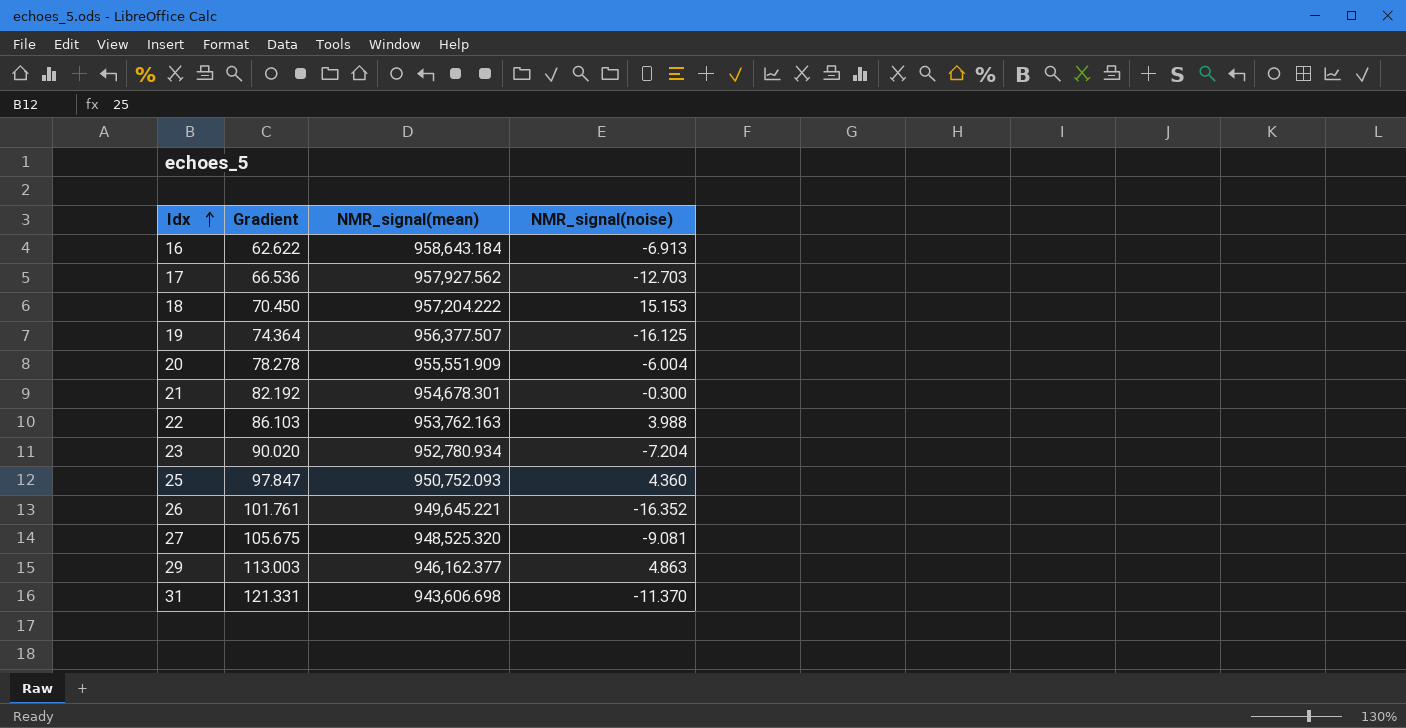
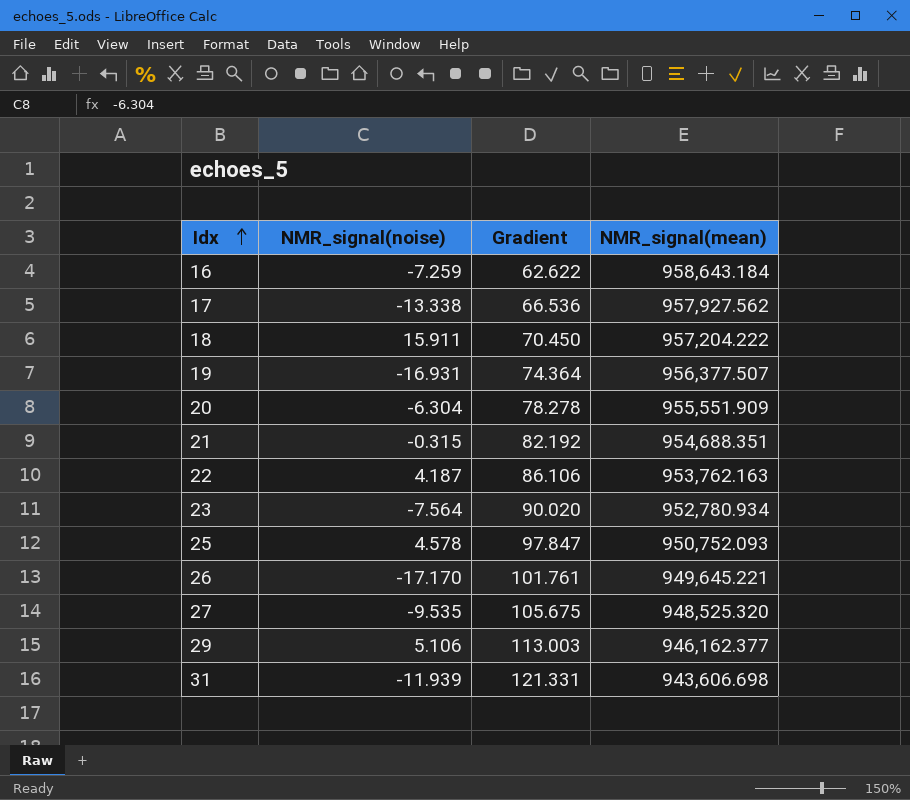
column NMR_signal(noise) | position: 4 -> 2
16 | NMR_signal(noise): -6.913 -> -7.259
17 | NMR_signal(noise): -12.703 -> -13.338
18 | NMR_signal(noise): 15.153 -> 15.911
19 | NMR_signal(noise): -16.125 -> -16.931
20 | NMR_signal(noise): -6.004 -> -6.304
21 | NMR_signal(noise): -0.300 -> -0.315
21 | NMR_signal(mean): 954,678.301 -> 954,688.351
22 | NMR_signal(noise): 3.988 -> 4.187
22 | Gradient: 86.103 -> 86.106
23 | NMR_signal(noise): -7.204 -> -7.564
25 | NMR_signal(noise): 4.360 -> 4.578
26 | NMR_signal(noise): -16.352 -> -17.170
27 | NMR_signal(noise): -9.081 -> -9.535
29 | NMR_signal(noise): 4.863 -> 5.106
31 | NMR_signal(noise): -11.370 -> -11.939

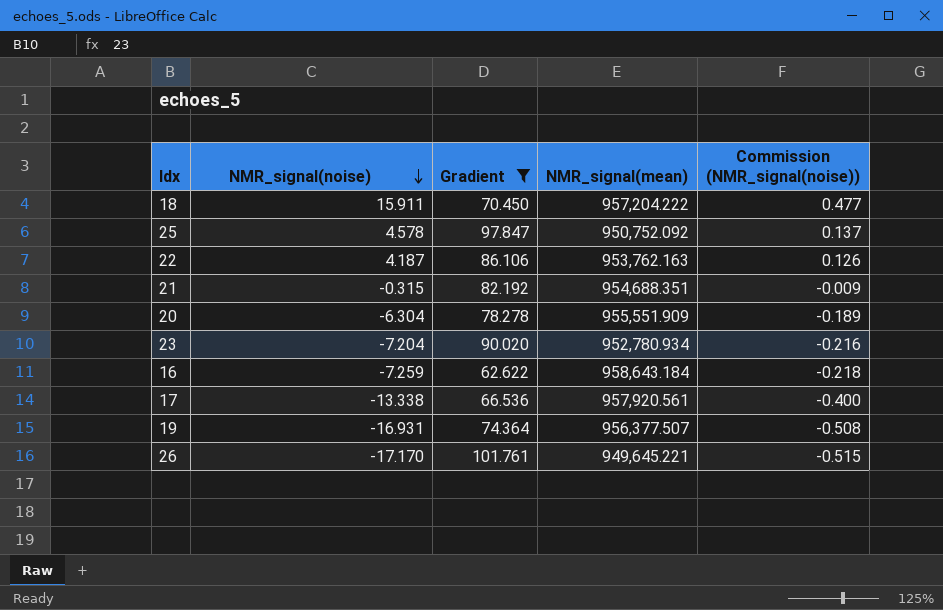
filter: none -> Gradient <= 101.761
row order: Idx ascending -> NMR_signal(noise) descending
column Commission (NMR_signal(noise)) | formula: none -> [NMR_signal(noise)] * 0.03
25 | NMR_signal(mean): 950,752.093 -> 950,752.092
23 | NMR_signal(noise): -7.564 -> -7.204
17 | NMR_signal(mean): 957,927.562 -> 957,920.561

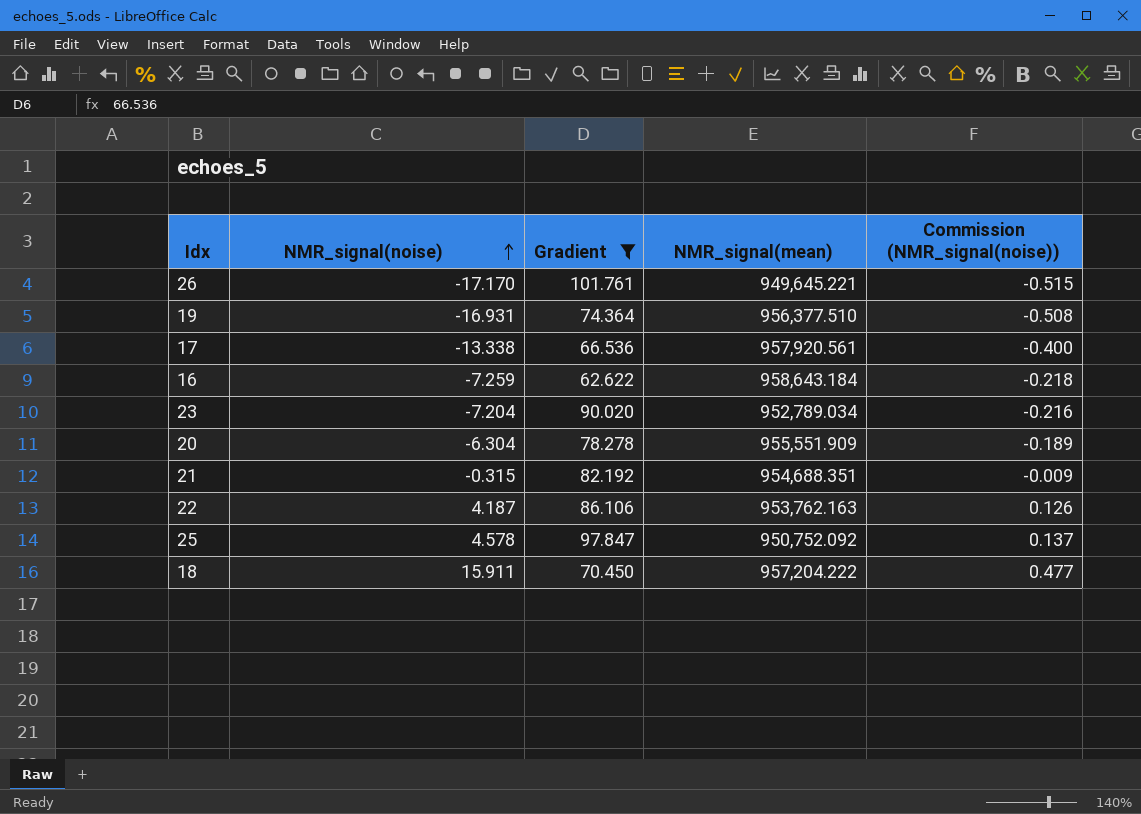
row order: NMR_signal(noise) descending -> NMR_signal(noise) ascending
19 | NMR_signal(mean): 956,377.507 -> 956,377.510
23 | NMR_signal(mean): 952,780.934 -> 952,789.034

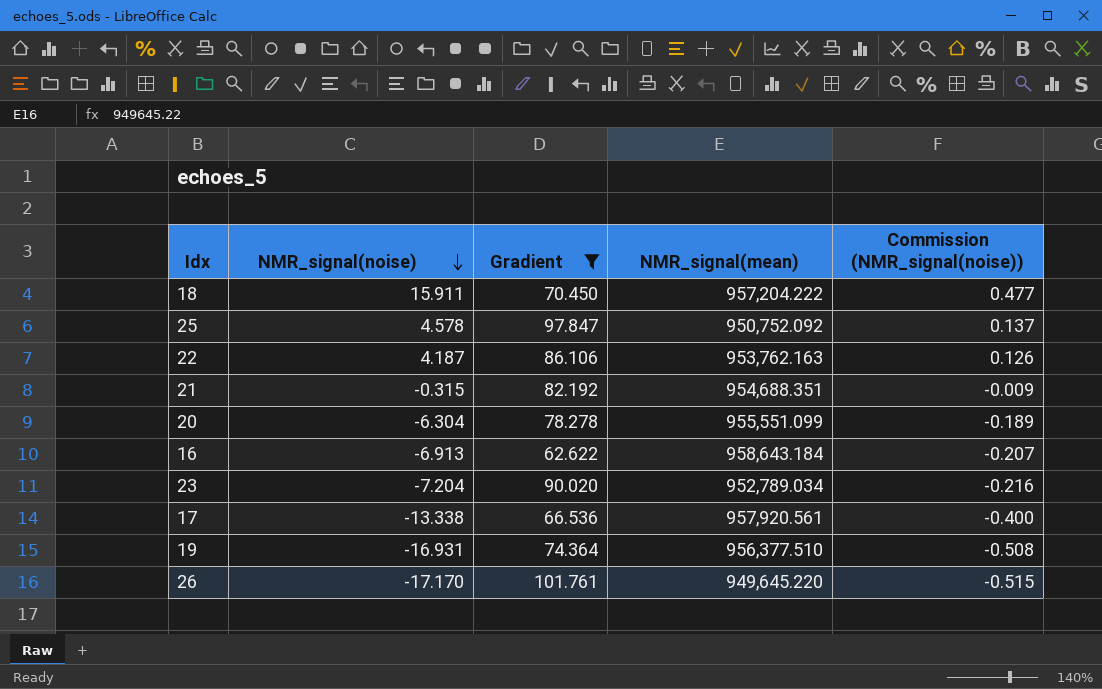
row order: NMR_signal(noise) ascending -> NMR_signal(noise) descending
20 | NMR_signal(mean): 955,551.909 -> 955,551.099
16 | NMR_signal(noise): -7.259 -> -6.913
16 | Commission (NMR_signal(noise)): -0.218 -> -0.207
26 | NMR_signal(mean): 949,645.221 -> 949,645.220

